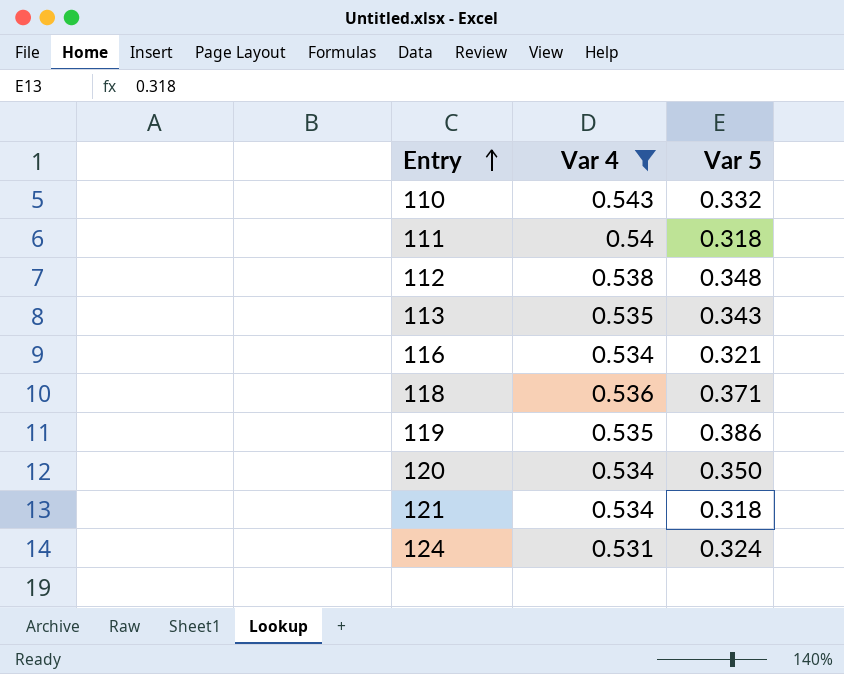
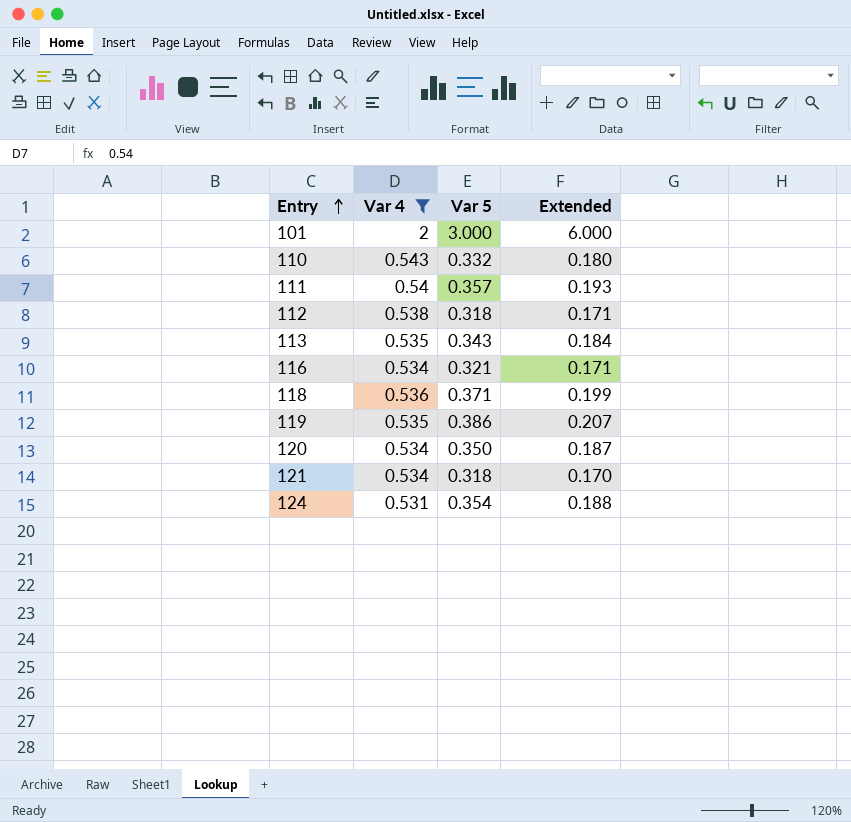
column Extended | formula: none -> [Var 4] * [Var 5]
row 101: none -> 2 | 3.000 | 6.000
111 | Var 5: 0.318 -> 0.357
112 | Var 5: 0.348 -> 0.318
124 | Var 5: 0.324 -> 0.354

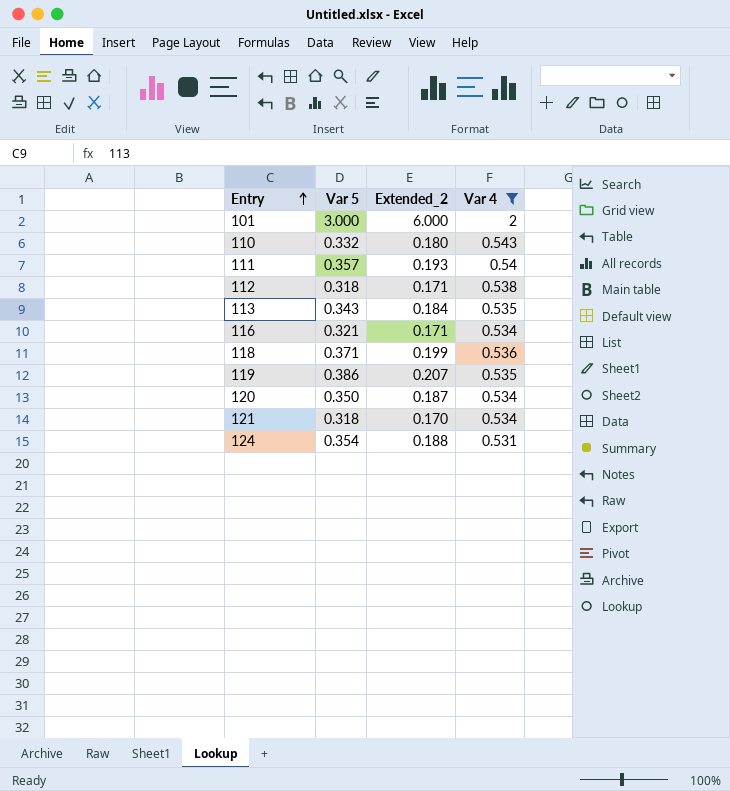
column name: Extended -> Extended_2
column Var 4 | position: 2 -> 4

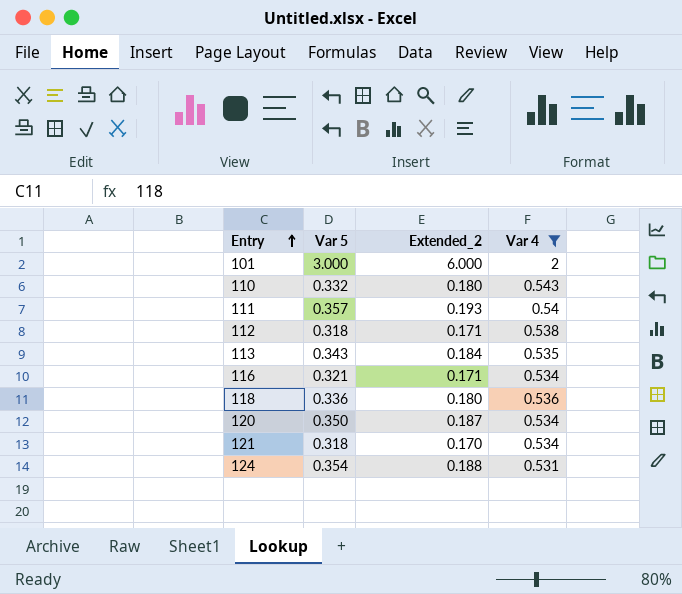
row 119: 0.386 | 0.207 | 0.535 -> none
118 | Var 5: 0.371 -> 0.336
118 | Extended_2: 0.199 -> 0.180

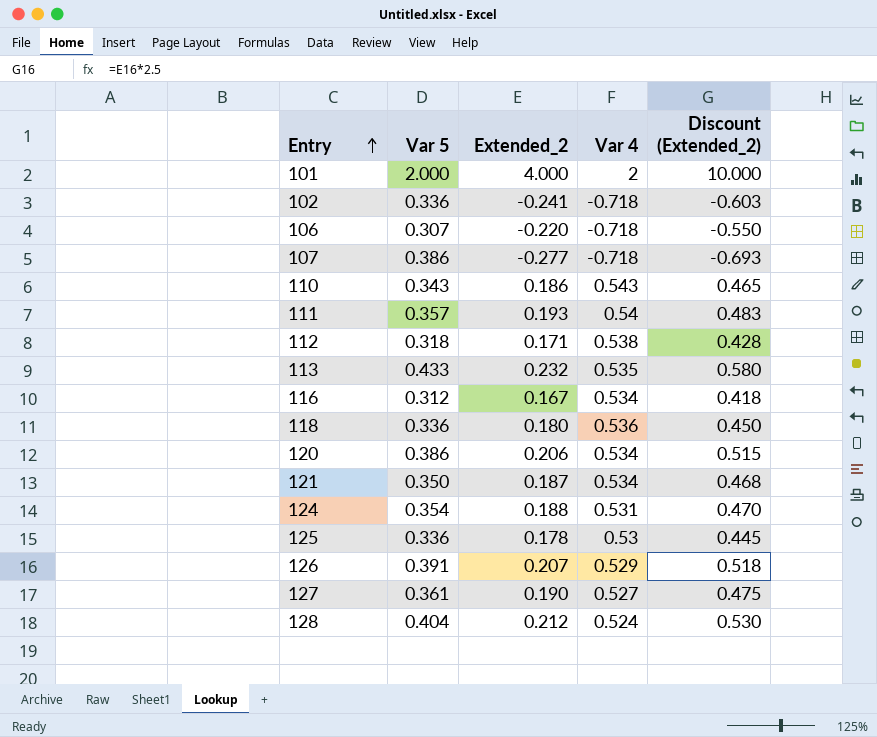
filter: Var 4 >= 0.531 -> none
column Discount (Extended_2) | formula: none -> [Extended_2] * 2.5
101 | Var 5: 3.000 -> 2.000
101 | Extended_2: 6.000 -> 4.000
110 | Var 5: 0.332 -> 0.343
110 | Extended_2: 0.180 -> 0.186
113 | Var 5: 0.343 -> 0.433
113 | Extended_2: 0.184 -> 0.232
116 | Var 5: 0.321 -> 0.312
116 | Extended_2: 0.171 -> 0.167
120 | Var 5: 0.350 -> 0.386
120 | Extended_2: 0.187 -> 0.206
121 | Var 5: 0.318 -> 0.350
121 | Extended_2: 0.170 -> 0.187

